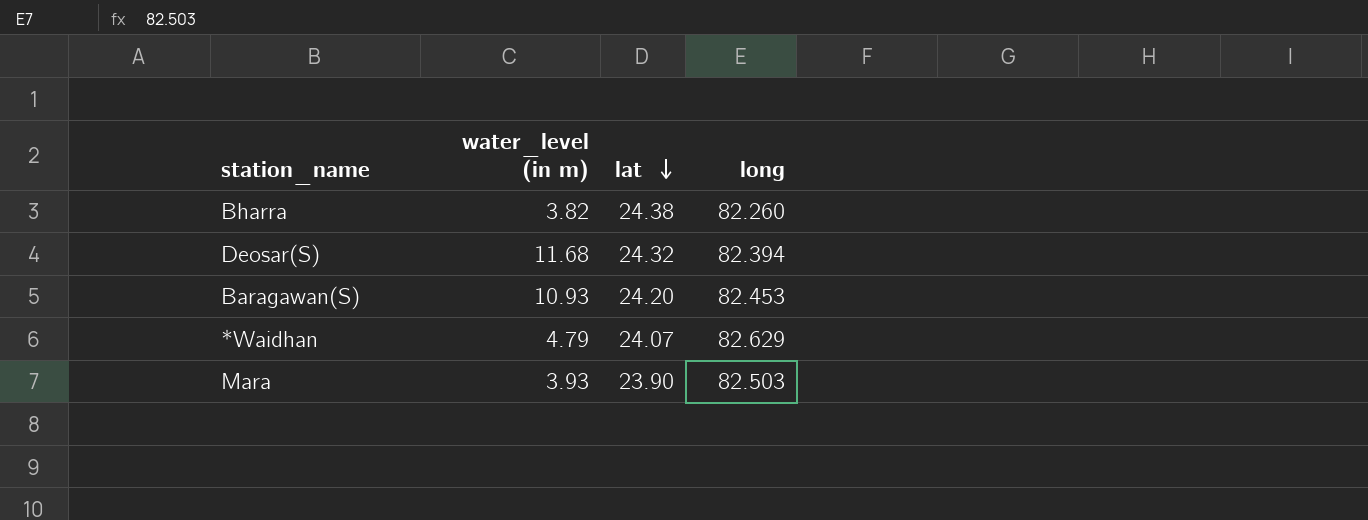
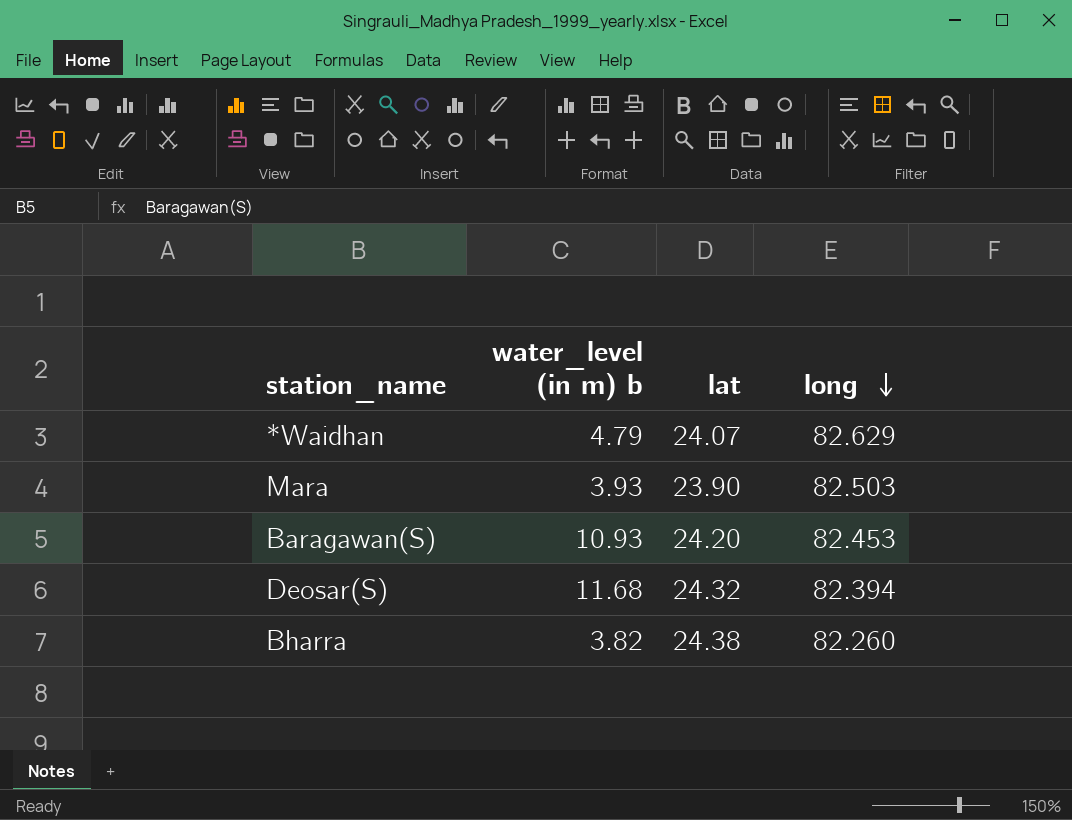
row order: lat descending -> long descending
column name: water_level (in m) -> water_level (in m) b

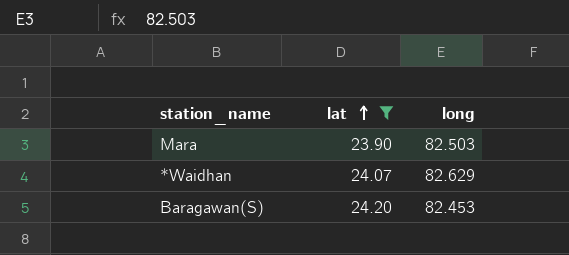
filter: none -> lat <= 24.20
row order: long descending -> lat ascending
column water_level (in m) b | position: 2 -> none

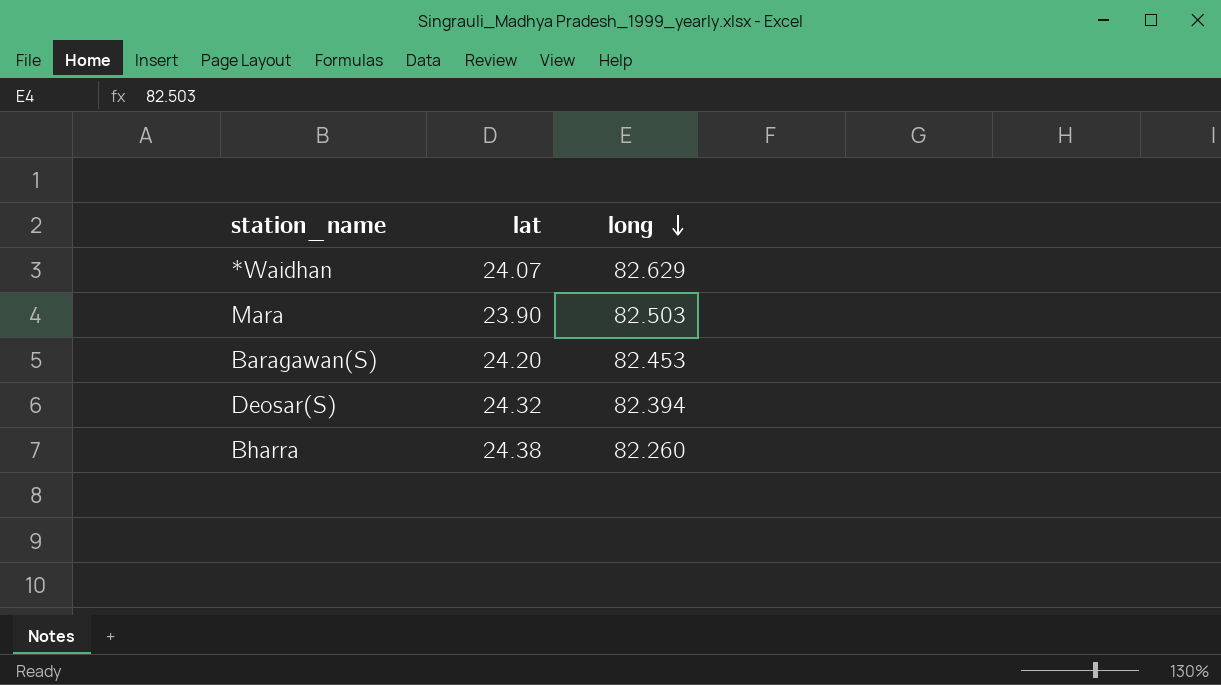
filter: lat <= 24.20 -> none
row order: lat ascending -> long descending

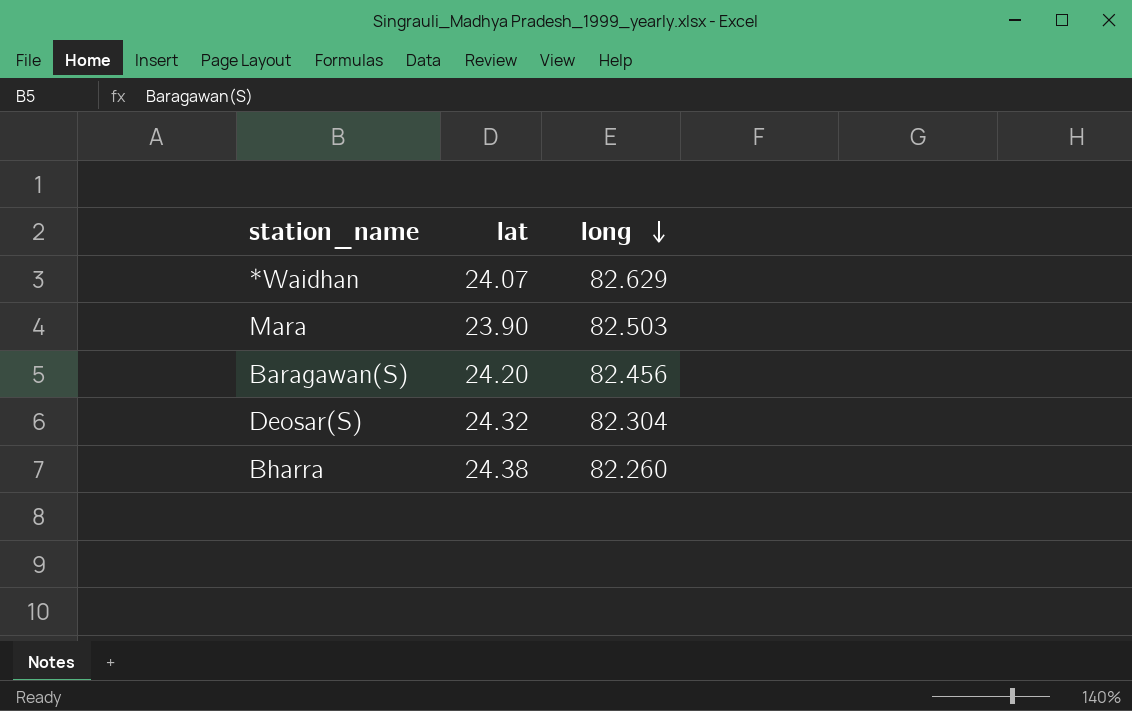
Baragawan(S) | long: 82.453 -> 82.456
Deosar(S) | long: 82.394 -> 82.304

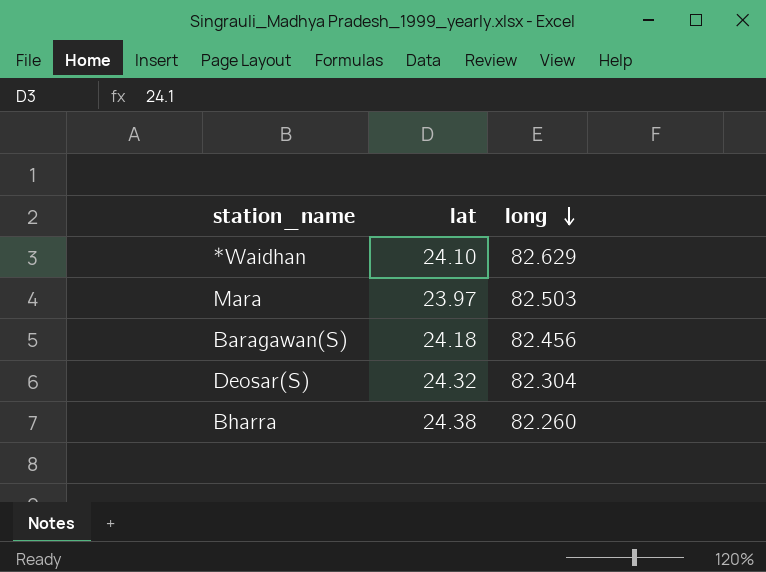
*Waidhan | lat: 24.07 -> 24.10
Mara | lat: 23.90 -> 23.97
Baragawan(S) | lat: 24.20 -> 24.18

